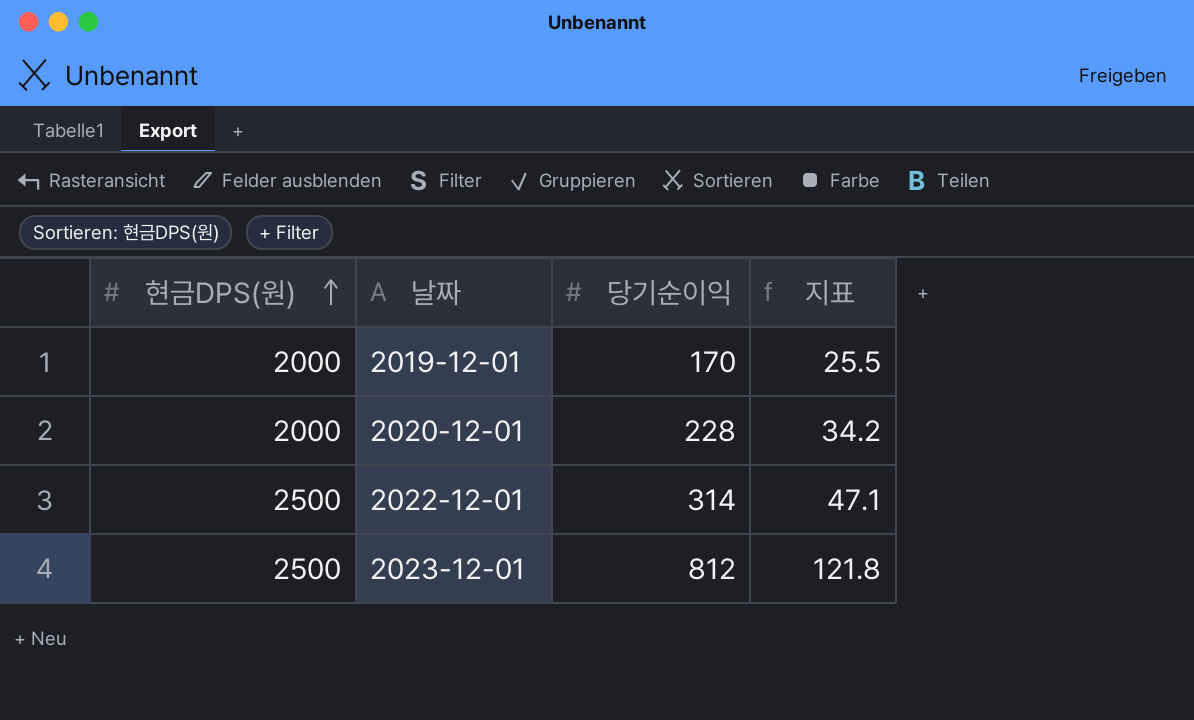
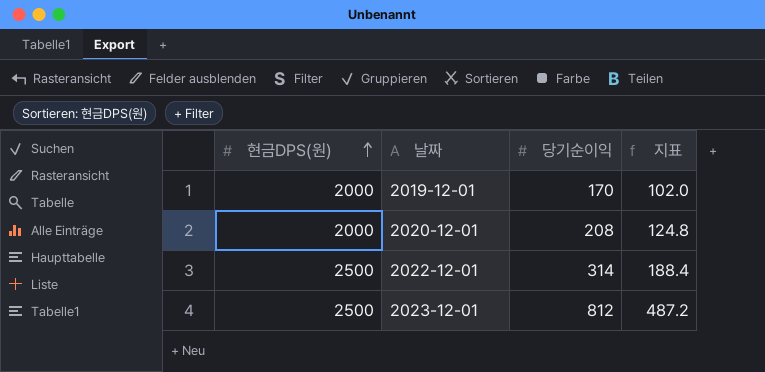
column 지표 | formula: [당기순이익] * 0.15 -> [당기순이익] * 0.6
2020-12-01 | 당기순이익: 228 -> 208

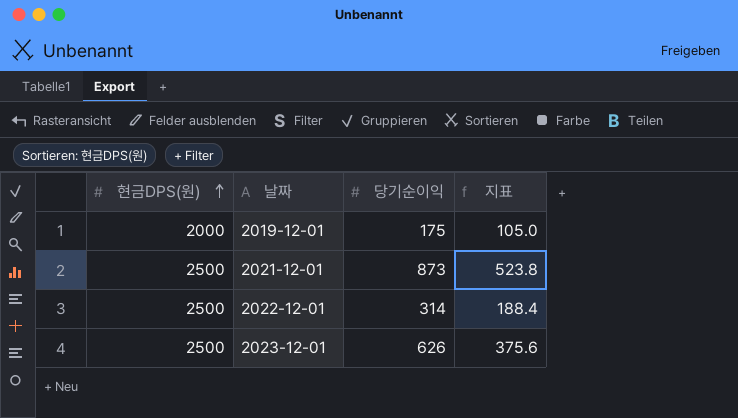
row 2020-12-01: 2000 | 208 | 124.8 -> none
2019-12-01 | 당기순이익: 170 -> 175
2019-12-01 | 지표: 102.0 -> 105.0
row 2021-12-01: none -> 2500 | 873 | 523.8
2023-12-01 | 당기순이익: 812 -> 626
2023-12-01 | 지표: 487.2 -> 375.6

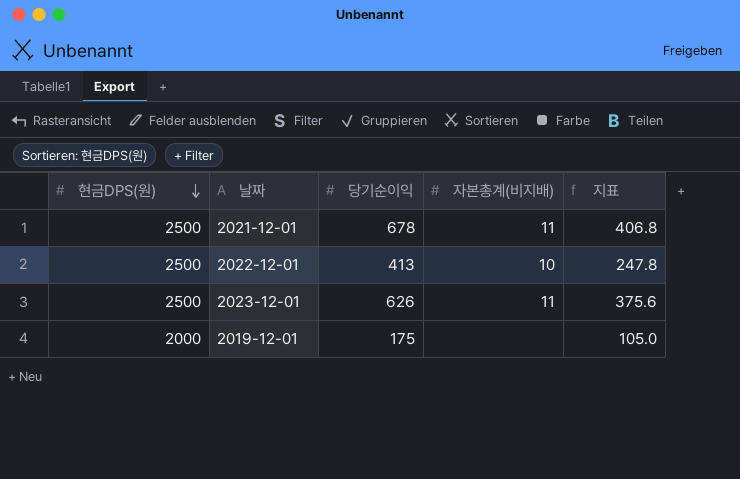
row order: 현금DPS(원) ascending -> 현금DPS(원) descending
column 자본총계(비지배) | position: none -> 4
2021-12-01 | 당기순이익: 873 -> 678
2021-12-01 | 지표: 523.8 -> 406.8
2022-12-01 | 당기순이익: 314 -> 413
2022-12-01 | 지표: 188.4 -> 247.8

